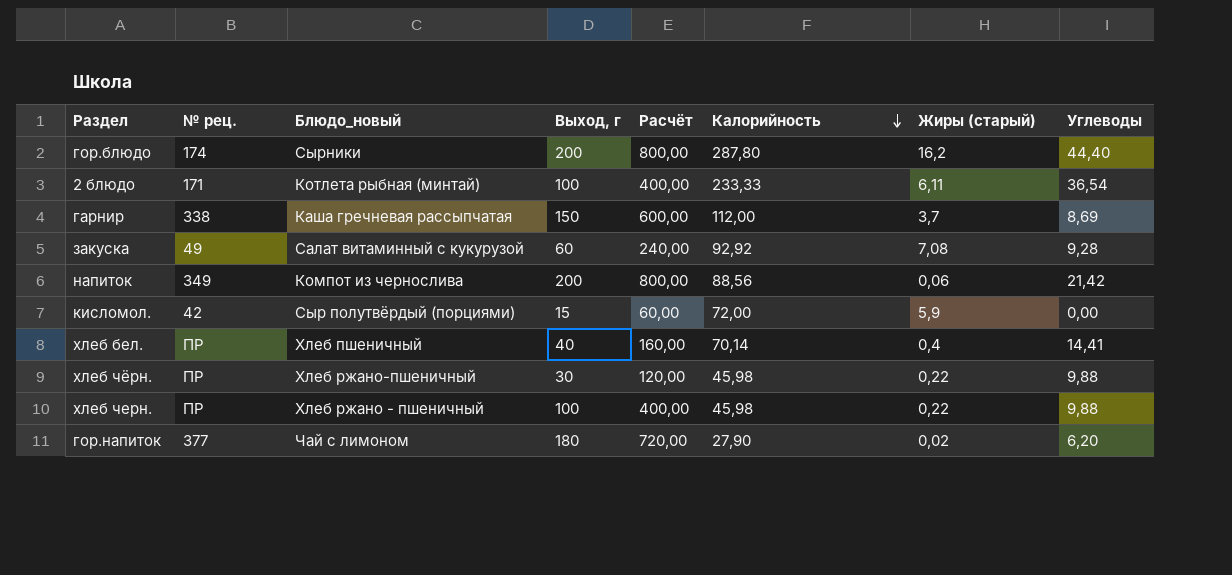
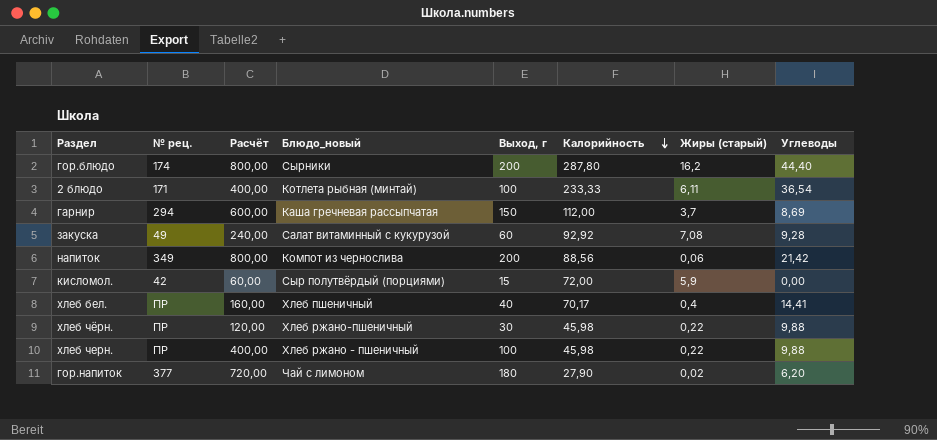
column Расчёт | position: 5 -> 3
гарнир | № рец.: 338 -> 294
хлеб бел. | Калорийность: 70,14 -> 70,17

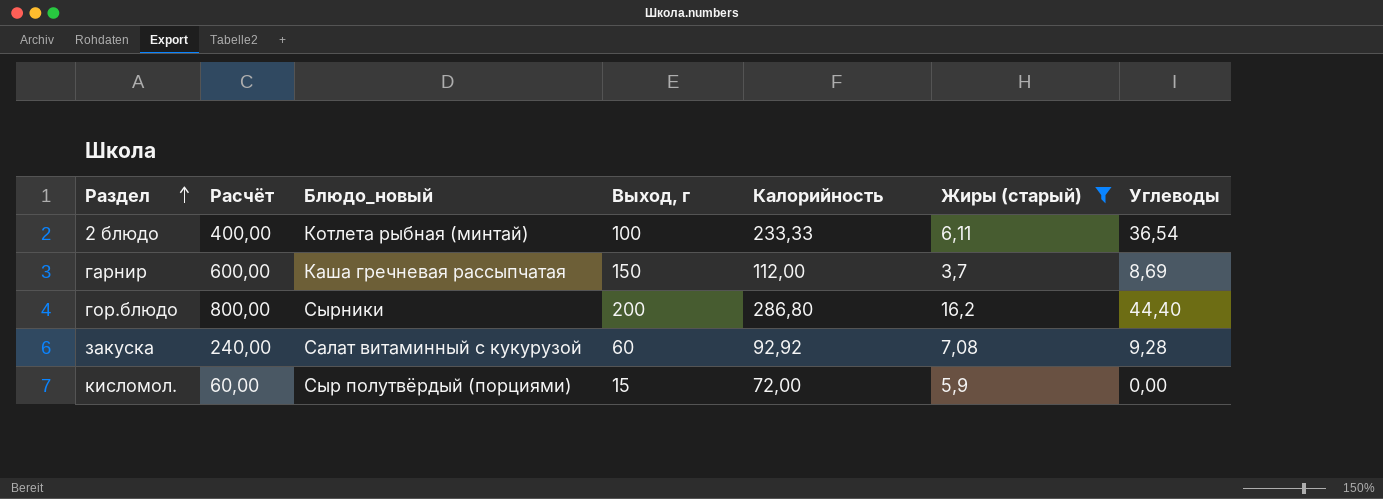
filter: none -> Жиры (старый) >= 3,7
row order: Калорийность descending -> Раздел ascending
column № рец. | position: 2 -> none
гор.блюдо | Калорийность: 287,80 -> 286,80

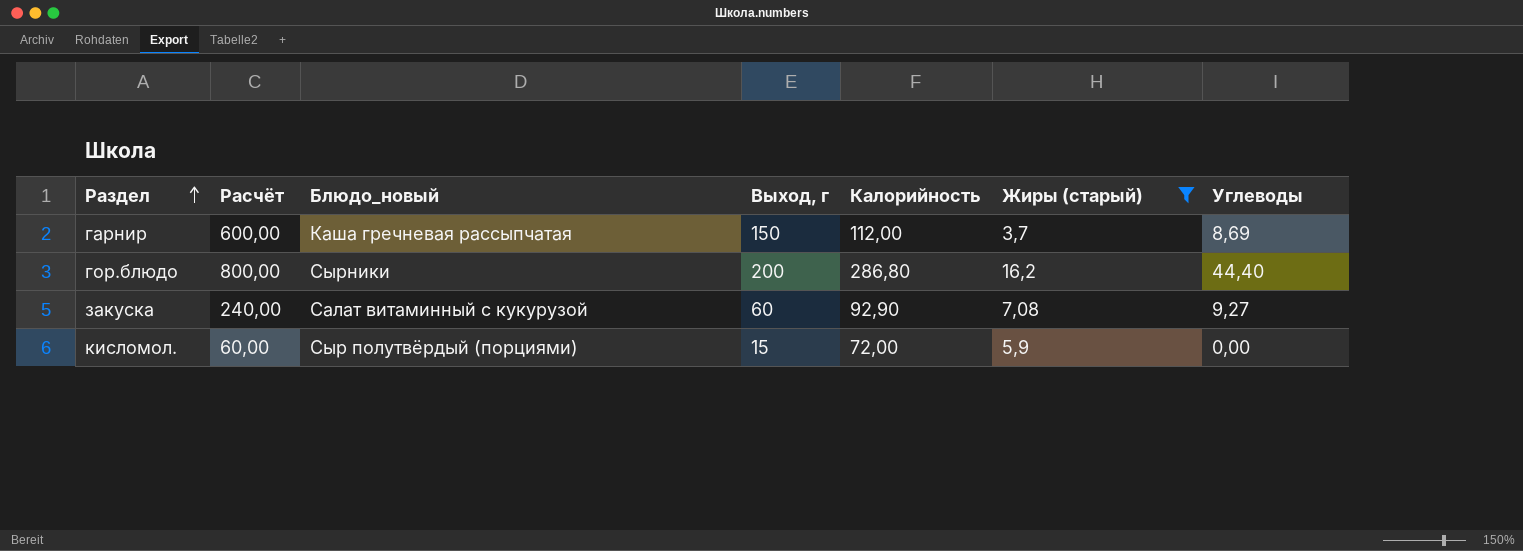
row 2 блюдо: 400,00 | Котлета рыбная (минтай) | 100 | 233,33 | 6,11 | 36,54 -> none
закуска | Калорийность: 92,92 -> 92,90
закуска | Углеводы: 9,28 -> 9,27

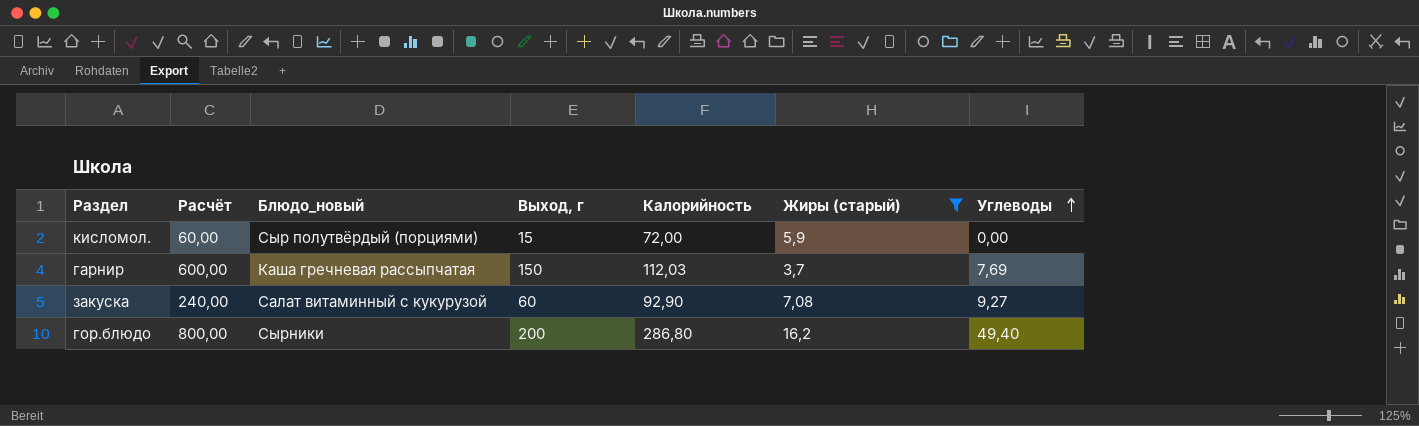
row order: Раздел ascending -> Углеводы ascending
гарнир | Калорийность: 112,00 -> 112,03
гарнир | Углеводы: 8,69 -> 7,69
гор.блюдо | Углеводы: 44,40 -> 49,40

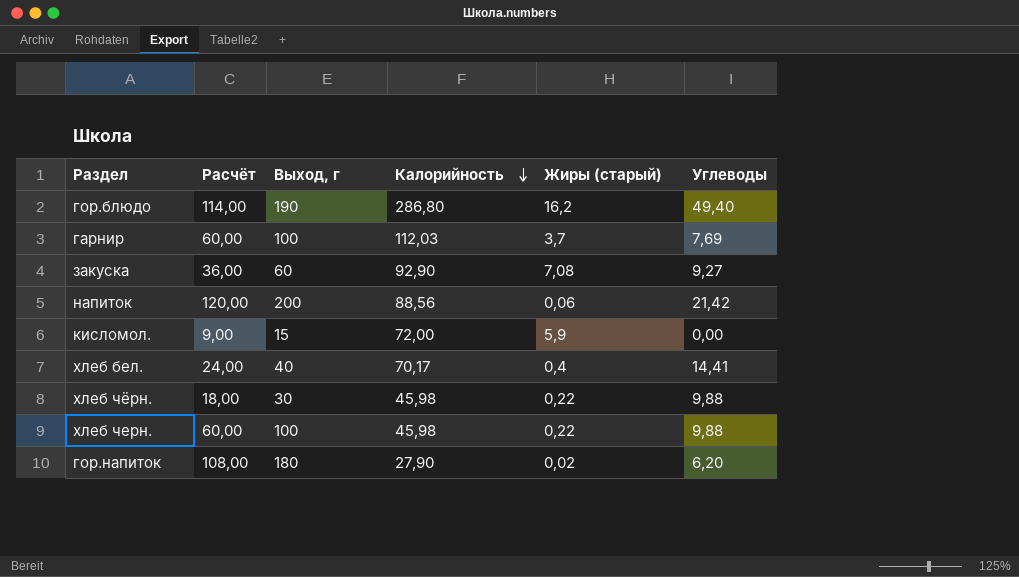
filter: Жиры (старый) >= 3,7 -> none
row order: Углеводы ascending -> Калорийность descending
column Блюдо_новый | position: 3 -> none
column Расчёт | formula: [Выход, г] * 4 -> [Выход, г] * 0,6
гор.блюдо | Выход, г: 200 -> 190
гарнир | Выход, г: 150 -> 100

